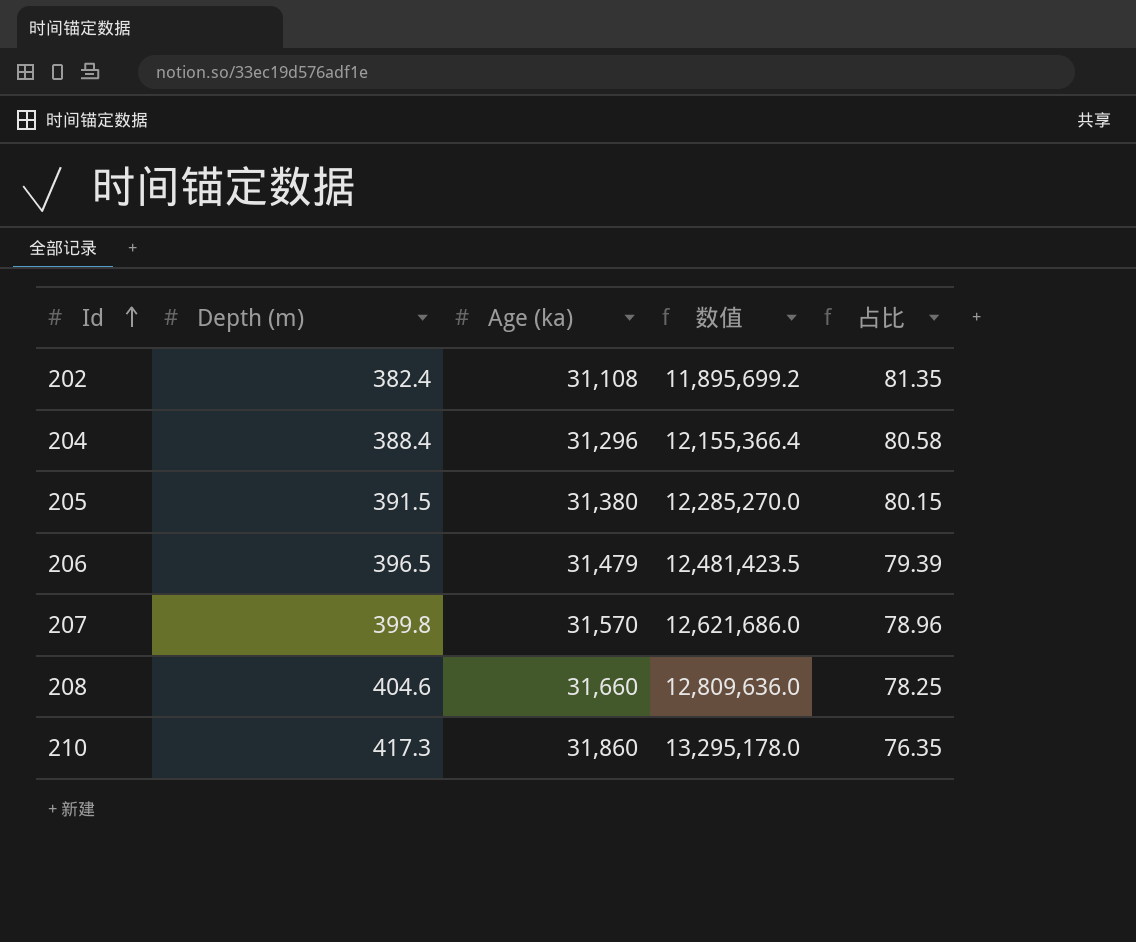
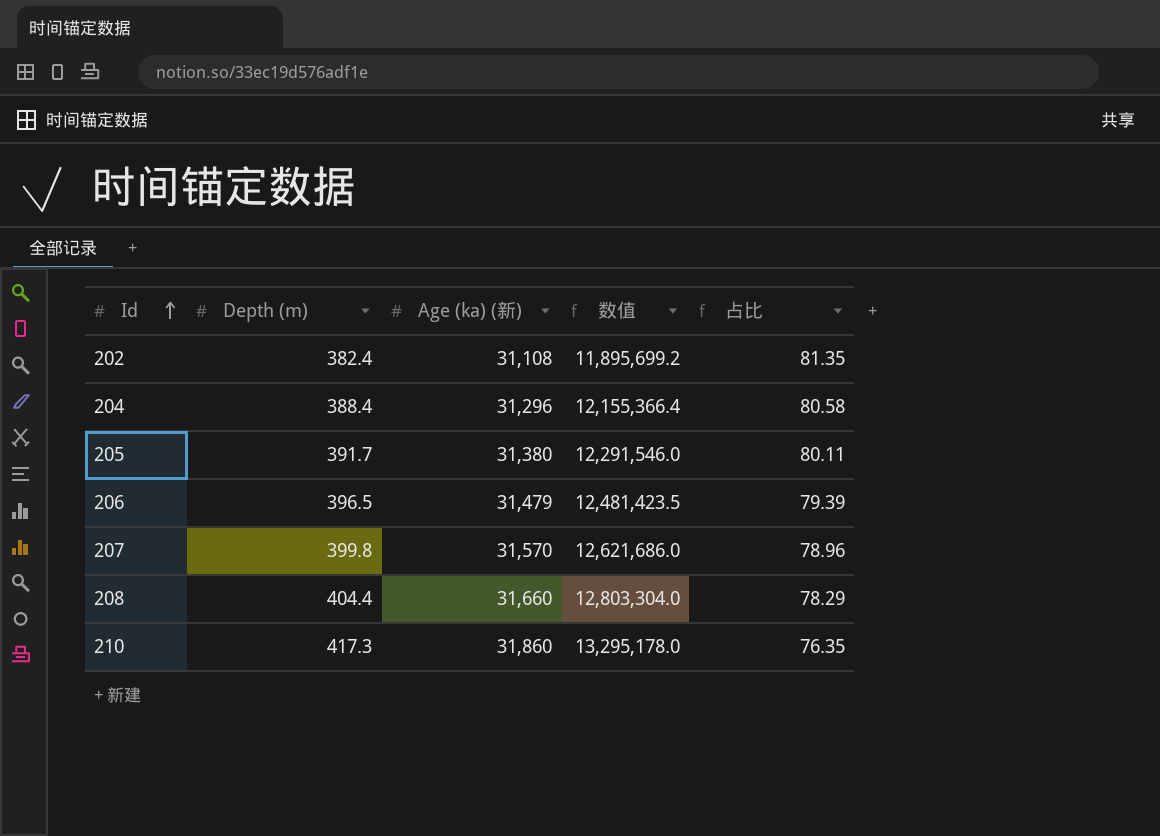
column name: Age (ka) -> Age (ka) (新)
205 | Depth (m): 391.5 -> 391.7
205 | 数值: 12,285,270.0 -> 12,291,546.0
205 | 占比: 80.15 -> 80.11
208 | Depth (m): 404.6 -> 404.4
208 | 数值: 12,809,636.0 -> 12,803,304.0
208 | 占比: 78.25 -> 78.29

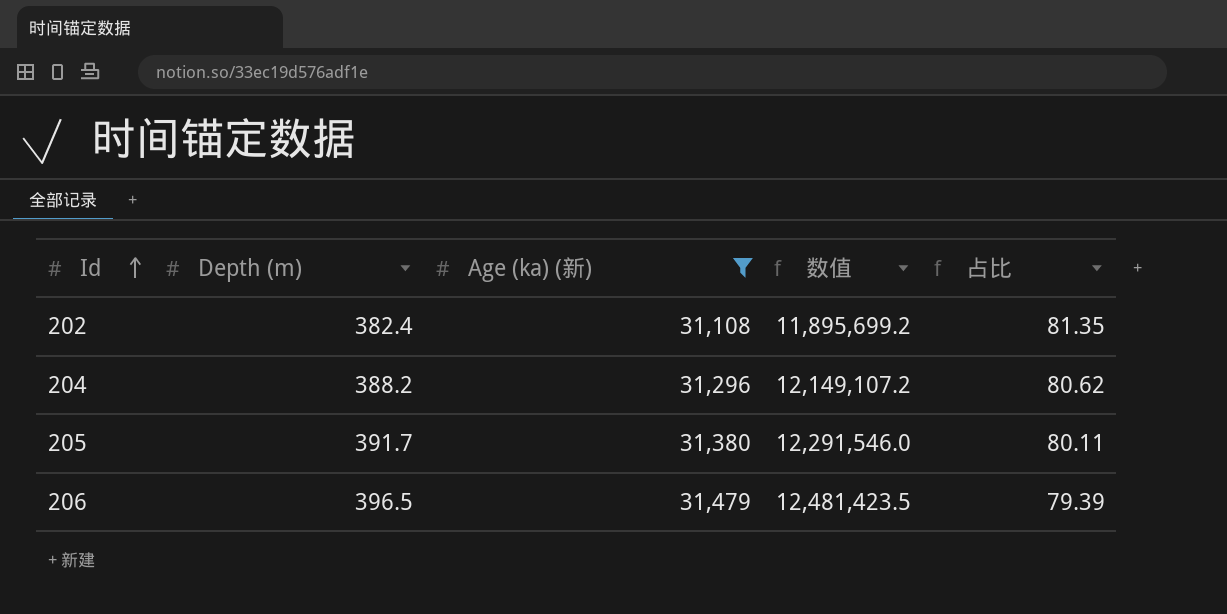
filter: none -> Age (ka) (新) <= 31,479
204 | Depth (m): 388.4 -> 388.2
204 | 数值: 12,155,366.4 -> 12,149,107.2
204 | 占比: 80.58 -> 80.62

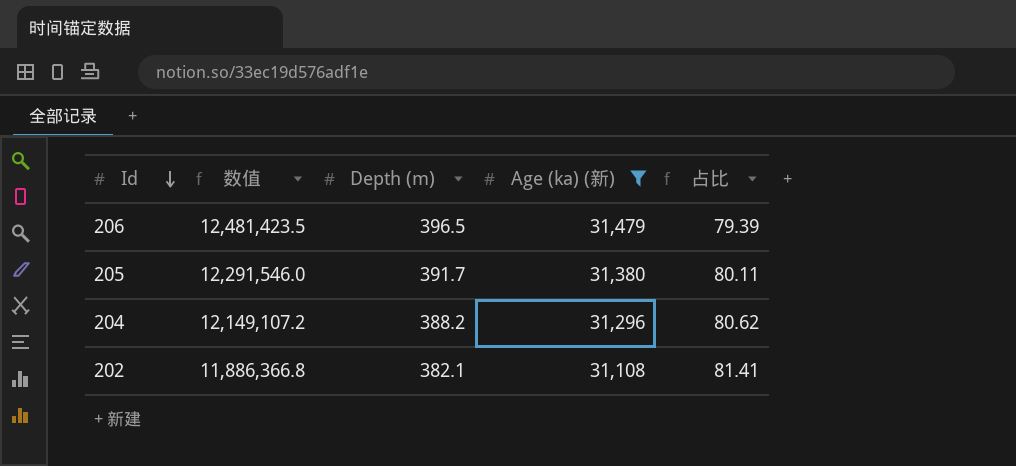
row order: Id ascending -> Id descending
column 数值 | position: 4 -> 2
202 | 数值: 11,895,699.2 -> 11,886,366.8
202 | Depth (m): 382.4 -> 382.1
202 | 占比: 81.35 -> 81.41

